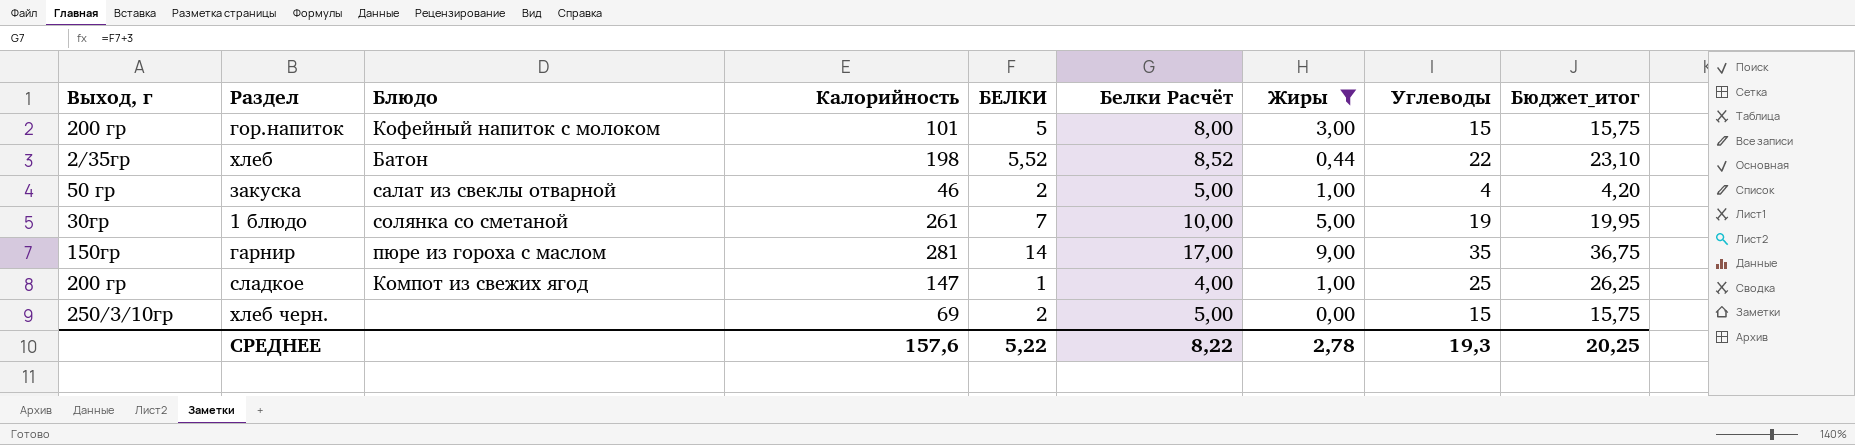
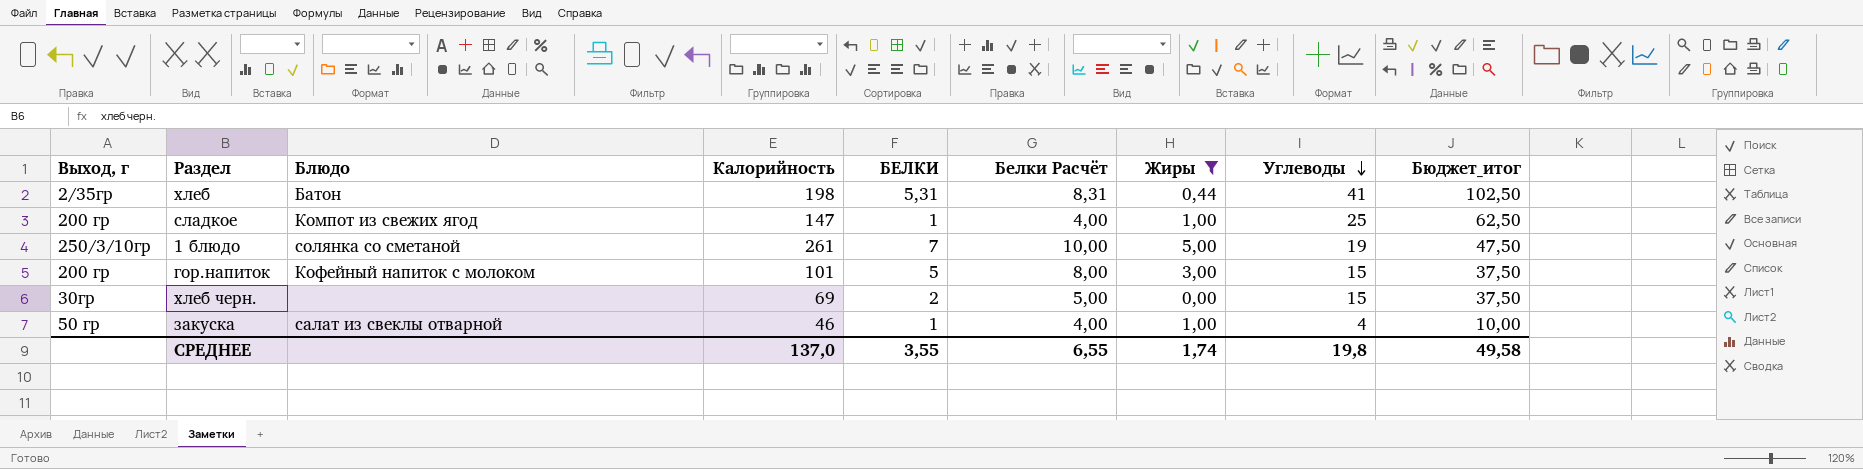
row order: none -> Углеводы descending
column Бюджет_итог | formula: [Углеводы] * 1,05 -> [Углеводы] * 2,5
row гарнир: 150гр | пюре из гороха с маслом | 281 | 14 | 17,00 | 9,00 | 35 | 36,75 -> none
хлеб | БЕЛКИ: 5,52 -> 5,31
хлеб | Белки Расчёт: 8,52 -> 8,31
хлеб | Углеводы: 22 -> 41
1 блюдо | Выход, г: 30гр -> 250/3/10гр
хлеб черн. | Выход, г: 250/3/10гр -> 30гр
закуска | БЕЛКИ: 2 -> 1
закуска | Белки Расчёт: 5,00 -> 4,00
СРЕДНЕЕ | Калорийность: 157,6 -> 137,0
СРЕДНЕЕ | БЕЛКИ: 5,22 -> 3,55
СРЕДНЕЕ | Белки Расчёт: 8,22 -> 6,55
СРЕДНЕЕ | Жиры: 2,78 -> 1,74
СРЕДНЕЕ | Углеводы: 19,3 -> 19,8
СРЕДНЕЕ | Бюджет_итог: 20,25 -> 49,58

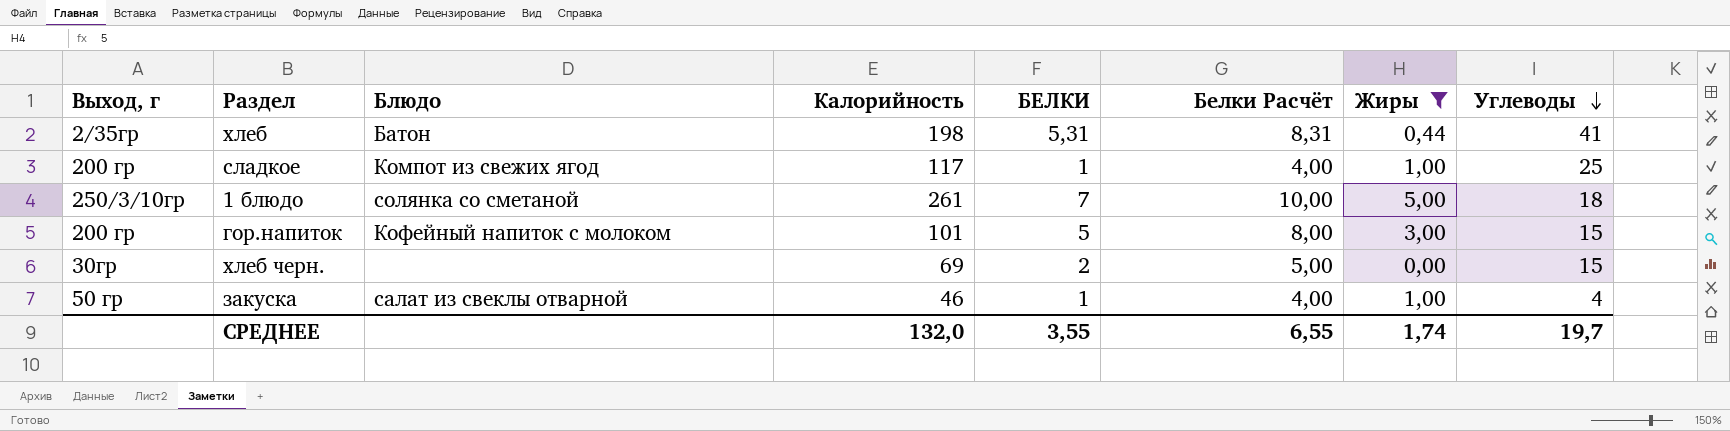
column Бюджет_итог | formula: [Углеводы] * 2,5 -> none
сладкое | Калорийность: 147 -> 117
1 блюдо | Углеводы: 19 -> 18
СРЕДНЕЕ | Калорийность: 137,0 -> 132,0
СРЕДНЕЕ | Углеводы: 19,8 -> 19,7

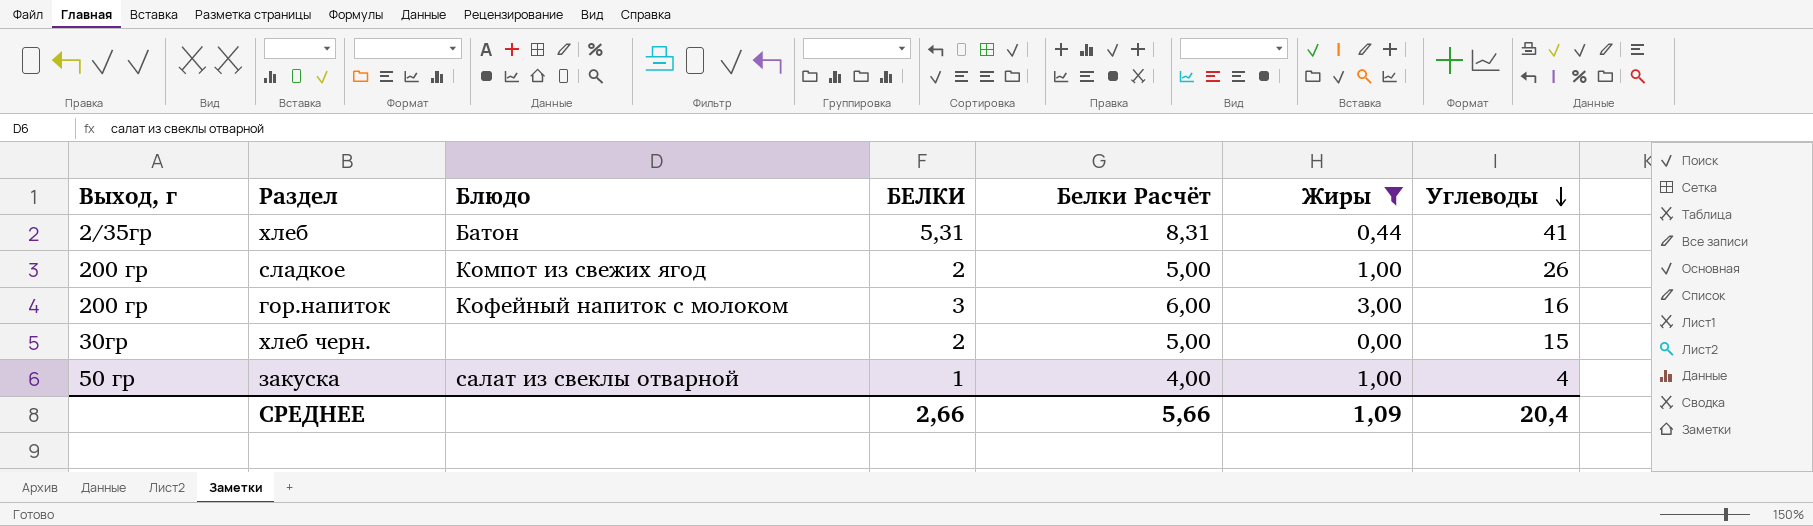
column Калорийность | position: 4 -> none
row 1 блюдо: 250/3/10гр | солянка со сметаной | 261 | 7 | 10,00 | 5,00 | 18 -> none
сладкое | БЕЛКИ: 1 -> 2
сладкое | Белки Расчёт: 4,00 -> 5,00
сладкое | Углеводы: 25 -> 26
гор.напиток | БЕЛКИ: 5 -> 3
гор.напиток | Белки Расчёт: 8,00 -> 6,00
гор.напиток | Углеводы: 15 -> 16
СРЕДНЕЕ | БЕЛКИ: 3,55 -> 2,66
СРЕДНЕЕ | Белки Расчёт: 6,55 -> 5,66
СРЕДНЕЕ | Жиры: 1,74 -> 1,09
СРЕДНЕЕ | Углеводы: 19,7 -> 20,4

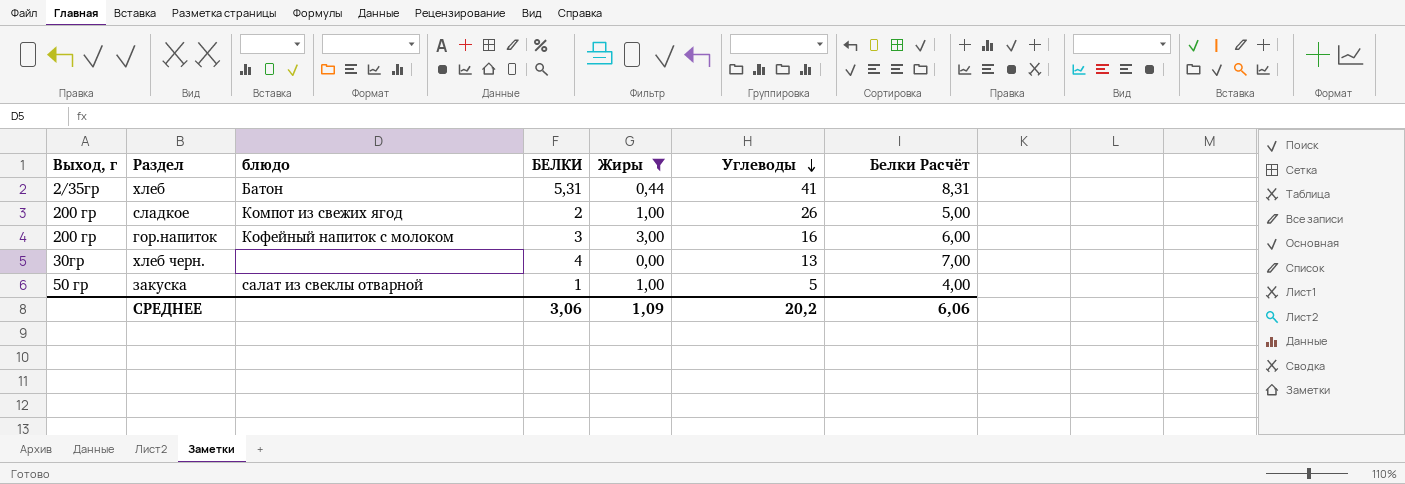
column name: Блюдо -> блюдо
column Белки Расчёт | position: 5 -> 7
хлеб черн. | БЕЛКИ: 2 -> 4
хлеб черн. | Углеводы: 15 -> 13
хлеб черн. | Белки Расчёт: 5,00 -> 7,00
закуска | Углеводы: 4 -> 5
СРЕДНЕЕ | БЕЛКИ: 2,66 -> 3,06
СРЕДНЕЕ | Углеводы: 20,4 -> 20,2
СРЕДНЕЕ | Белки Расчёт: 5,66 -> 6,06

